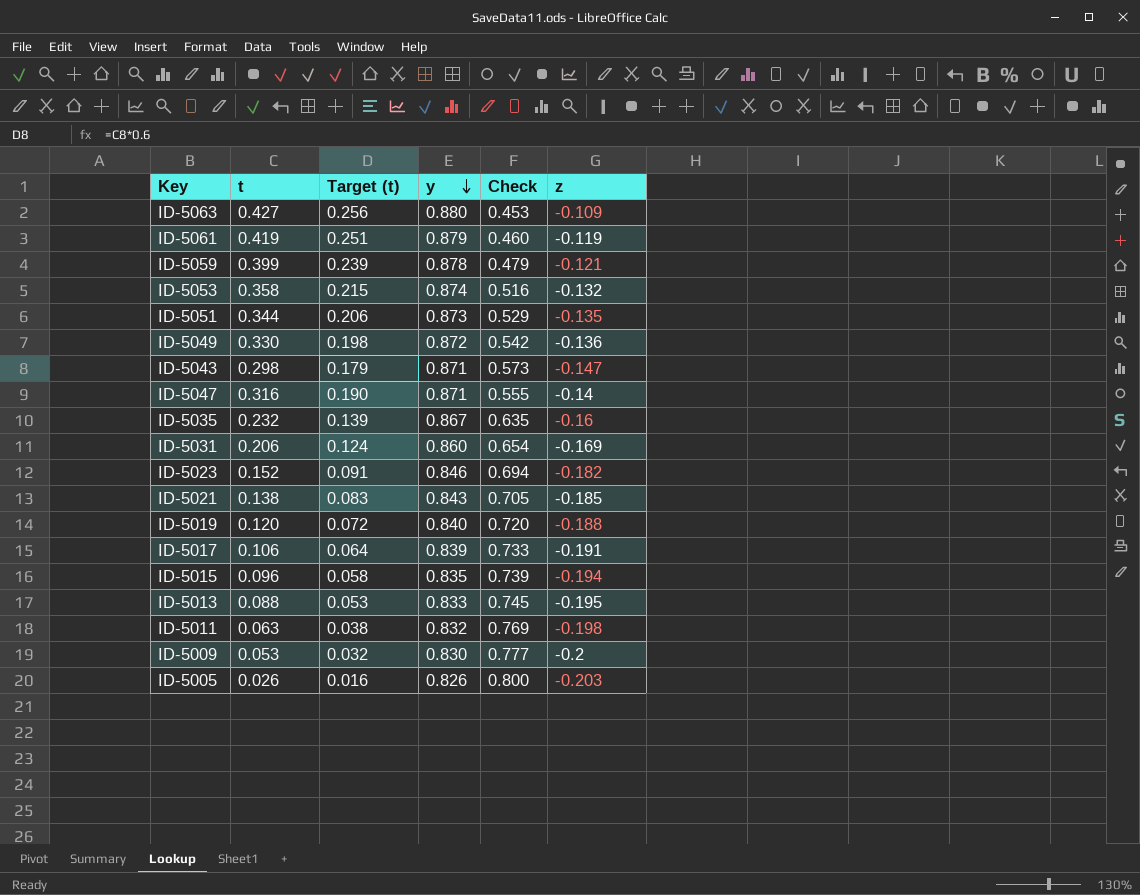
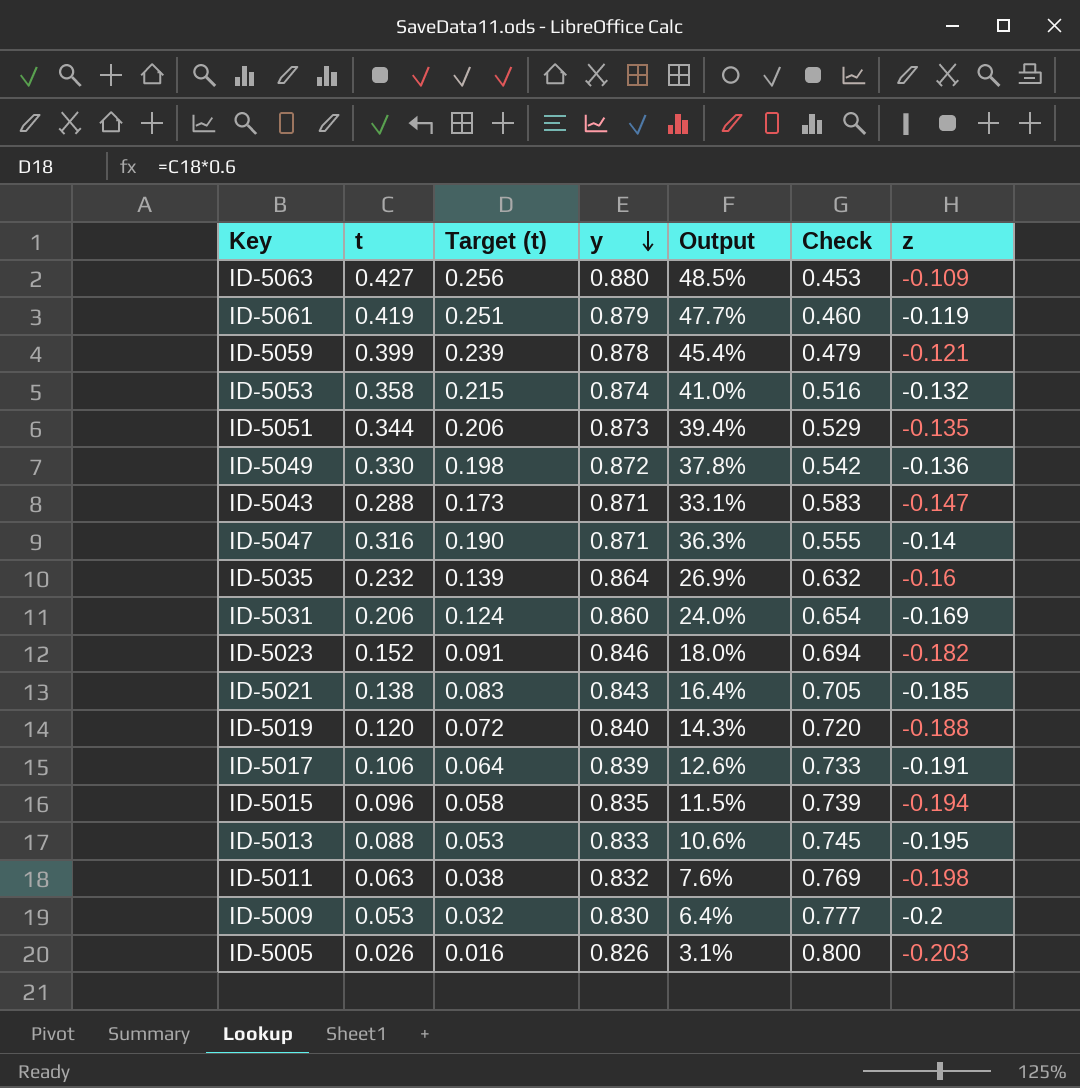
column Output | formula: none -> [t] / [y]
ID-5043 | t: 0.298 -> 0.288
ID-5043 | Target (t): 0.179 -> 0.173
ID-5043 | Check: 0.573 -> 0.583
ID-5035 | y: 0.867 -> 0.864
ID-5035 | Check: 0.635 -> 0.632

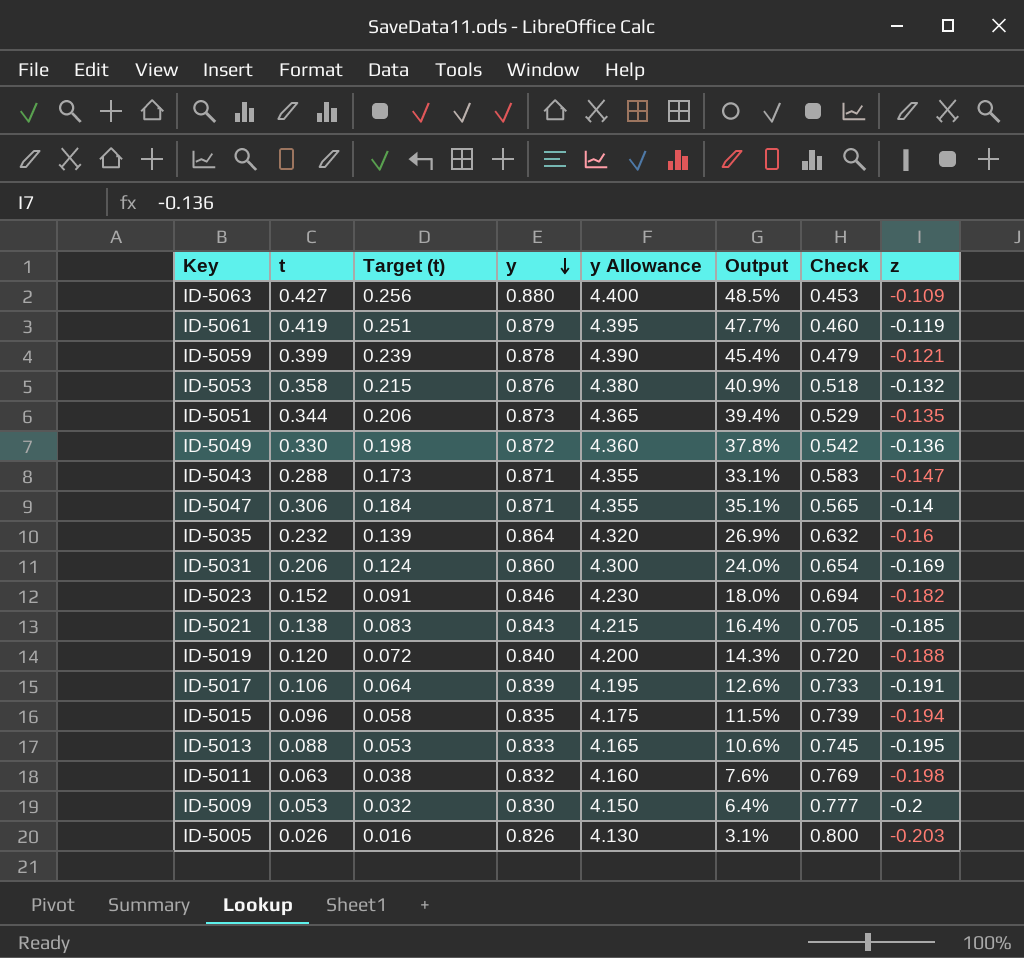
column y Allowance | formula: none -> [y] * 5
ID-5053 | y: 0.874 -> 0.876
ID-5053 | Output: 41.0% -> 40.9%
ID-5053 | Check: 0.516 -> 0.518
ID-5047 | t: 0.316 -> 0.306
ID-5047 | Target (t): 0.190 -> 0.184
ID-5047 | Output: 36.3% -> 35.1%
ID-5047 | Check: 0.555 -> 0.565

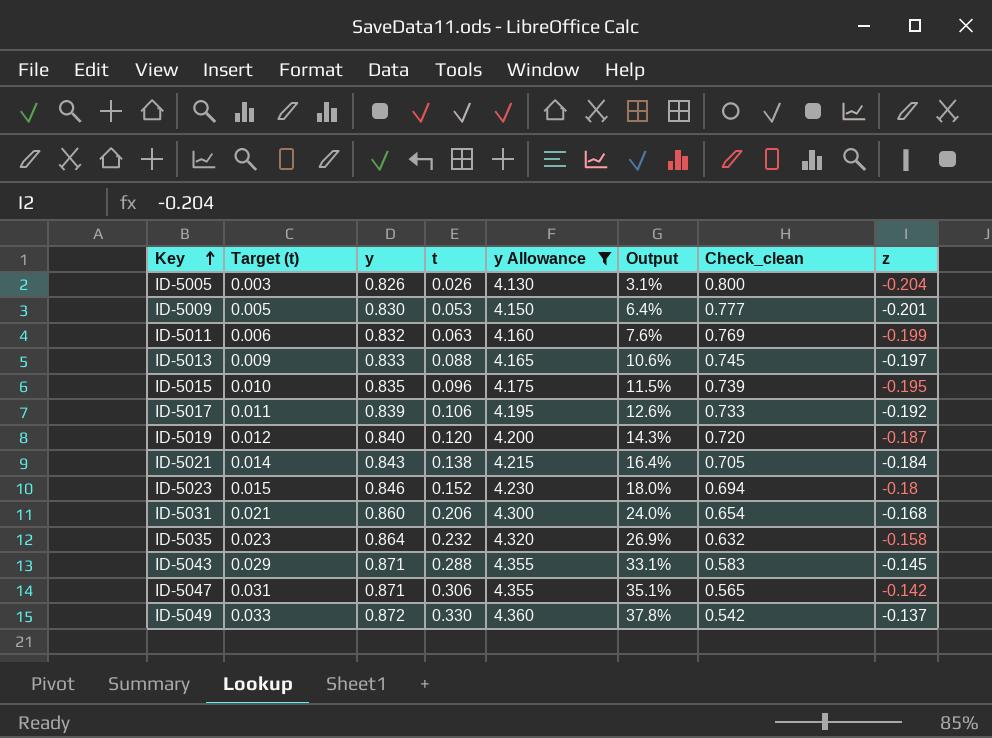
filter: none -> y Allowance <= 4.360
row order: y descending -> Key ascending
column Target (t) | formula: [t] * 0.6 -> [t] * 0.1
column t | position: 2 -> 4
column name: Check -> Check_clean
ID-5005 | z: -0.203 -> -0.204
ID-5009 | z: -0.2 -> -0.201
ID-5011 | z: -0.198 -> -0.199
ID-5013 | z: -0.195 -> -0.197
ID-5015 | z: -0.194 -> -0.195
ID-5017 | z: -0.191 -> -0.192
ID-5019 | z: -0.188 -> -0.187
ID-5021 | z: -0.185 -> -0.184
ID-5023 | z: -0.182 -> -0.18
ID-5031 | z: -0.169 -> -0.168
ID-5035 | z: -0.16 -> -0.158
ID-5043 | z: -0.147 -> -0.145
ID-5047 | z: -0.14 -> -0.142
ID-5049 | z: -0.136 -> -0.137

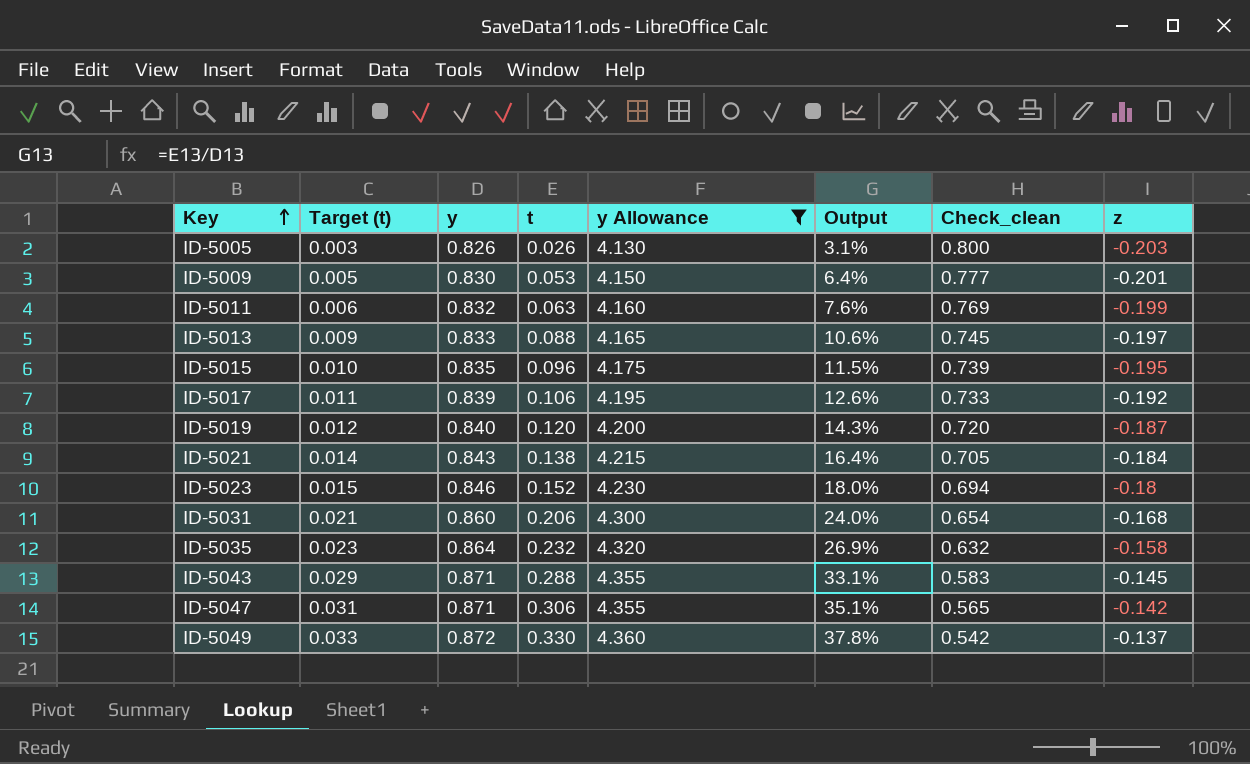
ID-5005 | z: -0.204 -> -0.203

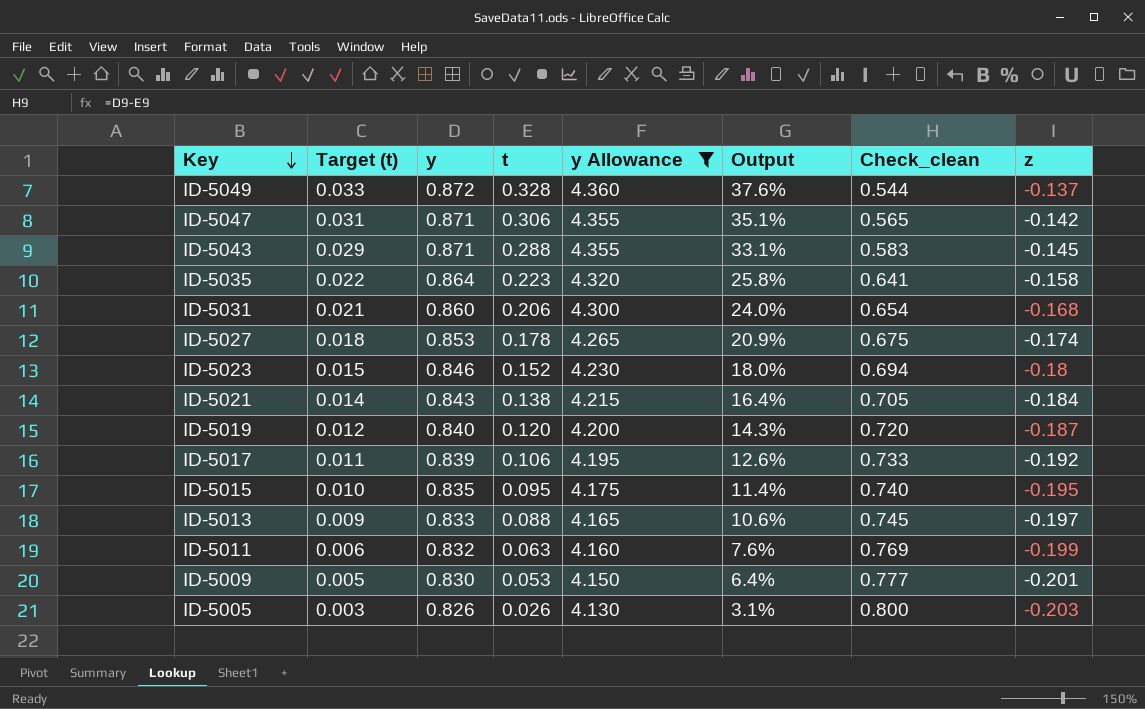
row order: Key ascending -> Key descending
ID-5049 | t: 0.330 -> 0.328
ID-5049 | Output: 37.8% -> 37.6%
ID-5049 | Check_clean: 0.542 -> 0.544
ID-5035 | Target (t): 0.023 -> 0.022
ID-5035 | t: 0.232 -> 0.223
ID-5035 | Output: 26.9% -> 25.8%
ID-5035 | Check_clean: 0.632 -> 0.641
row ID-5027: none -> 0.018 | 0.853 | 0.178 | 4.265 | 20.9% | 0.675 | -0.174
ID-5015 | t: 0.096 -> 0.095
ID-5015 | Output: 11.5% -> 11.4%
ID-5015 | Check_clean: 0.739 -> 0.740

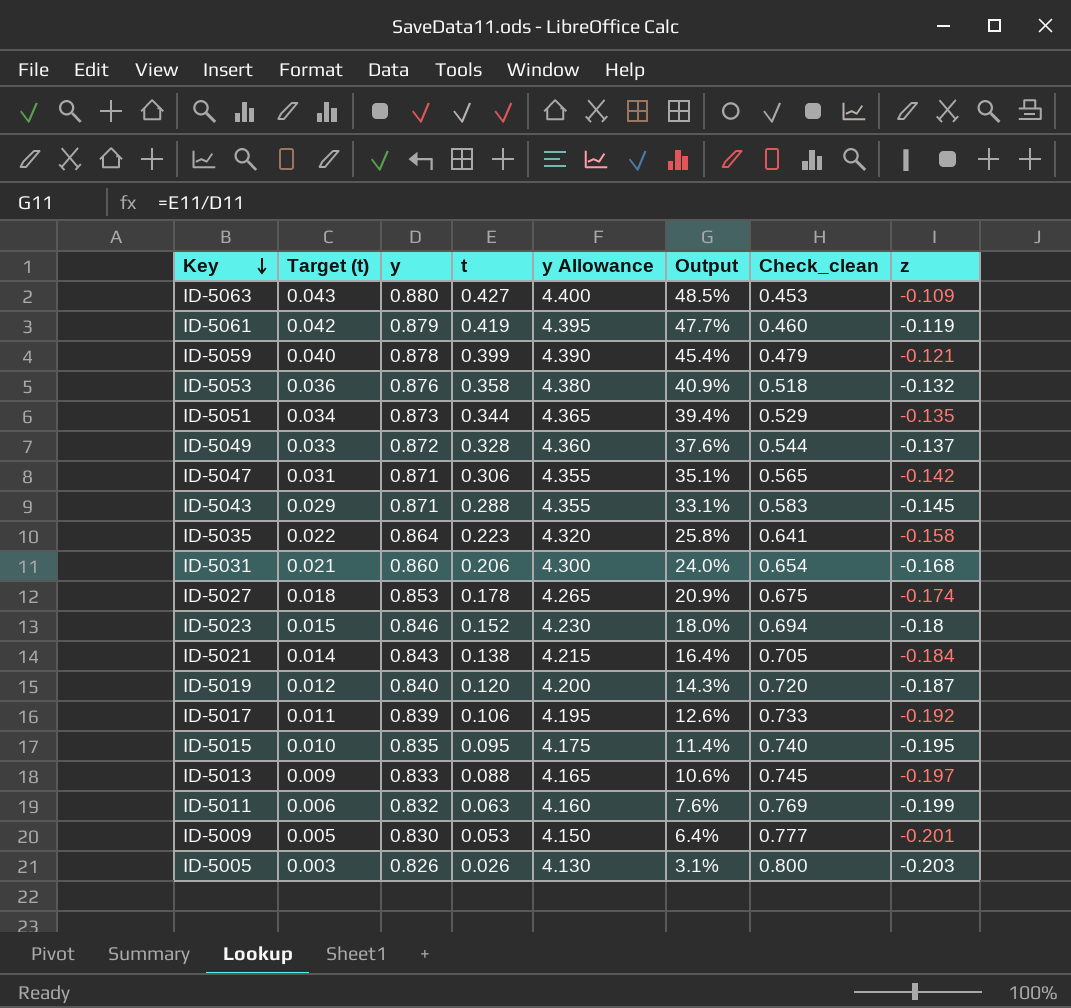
filter: y Allowance <= 4.360 -> none

